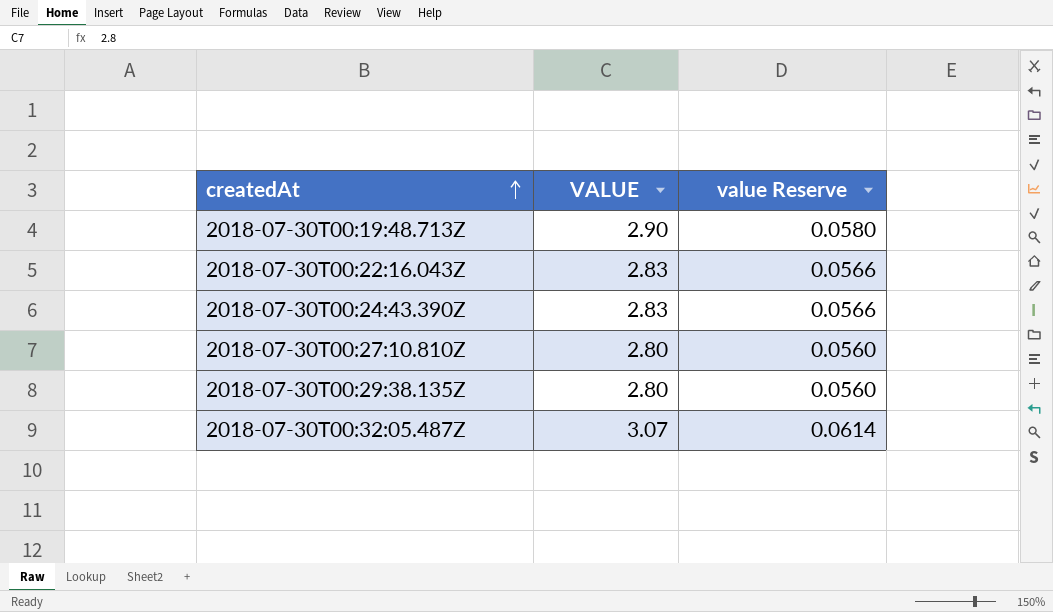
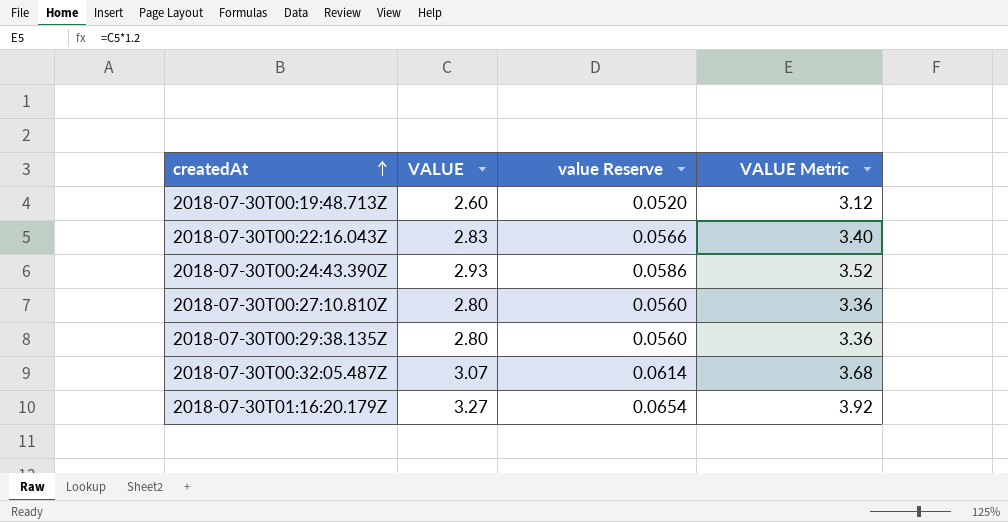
column VALUE Metric | formula: none -> [VALUE] * 1.2
2018-07-30T00:19:48.713Z | VALUE: 2.90 -> 2.60
2018-07-30T00:19:48.713Z | value Reserve: 0.0580 -> 0.0520
2018-07-30T00:24:43.390Z | VALUE: 2.83 -> 2.93
2018-07-30T00:24:43.390Z | value Reserve: 0.0566 -> 0.0586
row 2018-07-30T01:16:20.179Z: none -> 3.27 | 0.0654 | 3.92

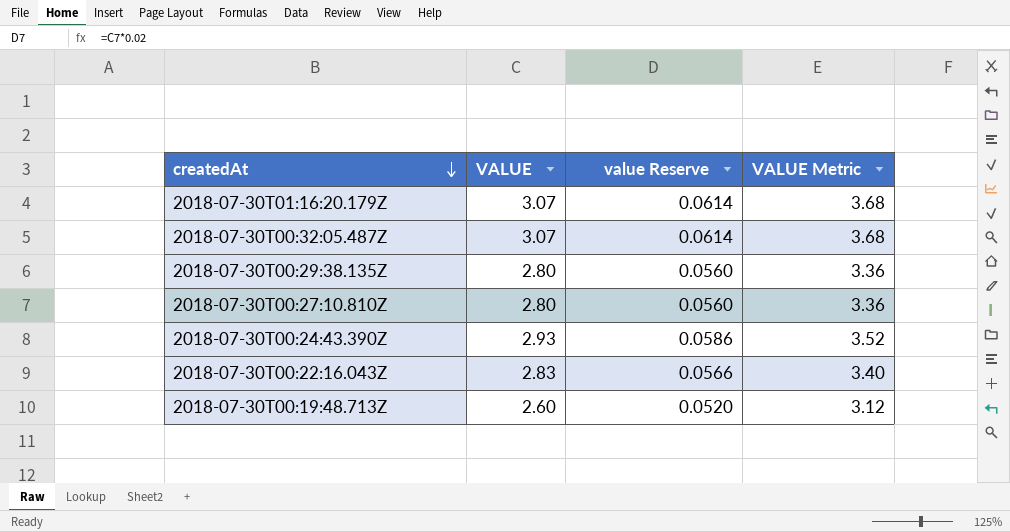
row order: createdAt ascending -> createdAt descending
2018-07-30T01:16:20.179Z | VALUE: 3.27 -> 3.07
2018-07-30T01:16:20.179Z | value Reserve: 0.0654 -> 0.0614
2018-07-30T01:16:20.179Z | VALUE Metric: 3.92 -> 3.68

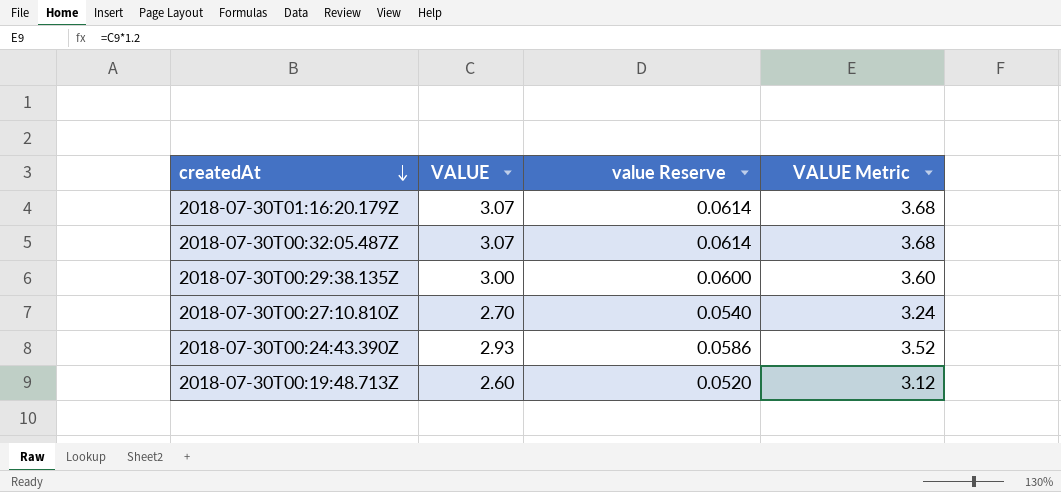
row 2018-07-30T00:22:16.043Z: 2.83 | 0.0566 | 3.40 -> none
2018-07-30T00:29:38.135Z | VALUE: 2.80 -> 3.00
2018-07-30T00:29:38.135Z | value Reserve: 0.0560 -> 0.0600
2018-07-30T00:29:38.135Z | VALUE Metric: 3.36 -> 3.60
2018-07-30T00:27:10.810Z | VALUE: 2.80 -> 2.70
2018-07-30T00:27:10.810Z | value Reserve: 0.0560 -> 0.0540
2018-07-30T00:27:10.810Z | VALUE Metric: 3.36 -> 3.24

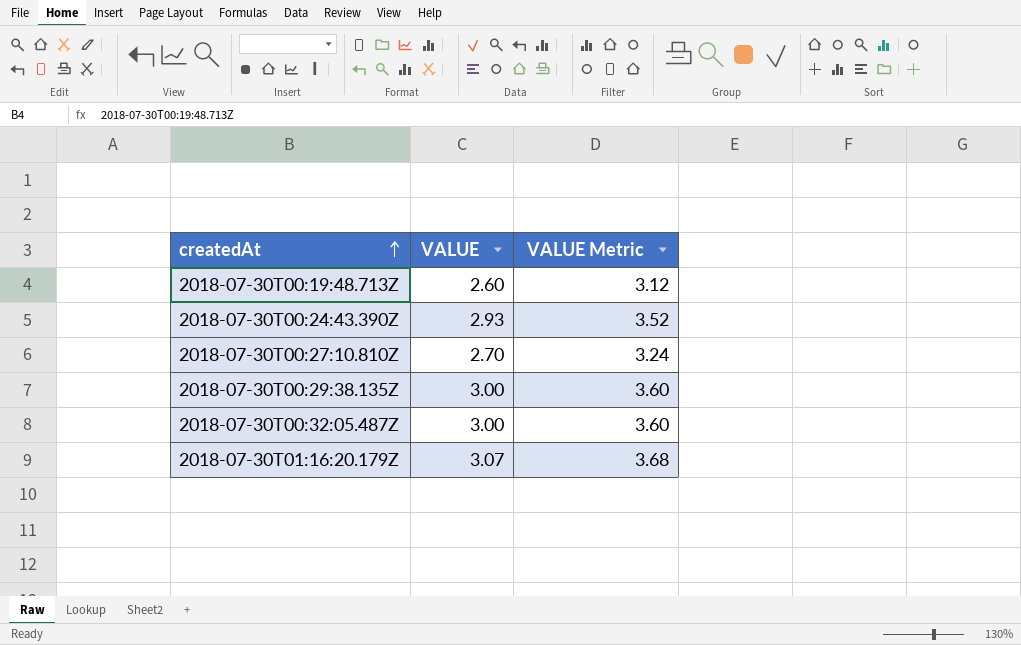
row order: createdAt descending -> createdAt ascending
column value Reserve | formula: [VALUE] * 0.02 -> none
2018-07-30T00:32:05.487Z | VALUE: 3.07 -> 3.00
2018-07-30T00:32:05.487Z | VALUE Metric: 3.68 -> 3.60

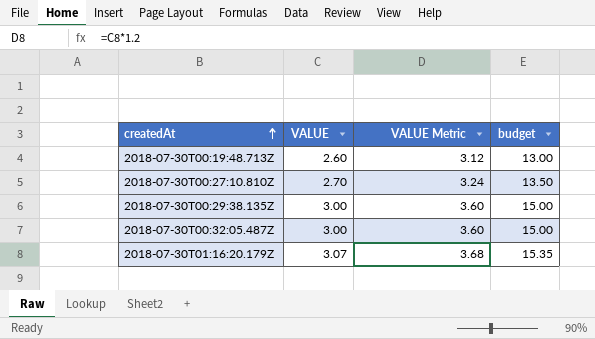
column budget | formula: none -> [VALUE] * 5
row 2018-07-30T00:24:43.390Z: 2.93 | 3.52 -> none

